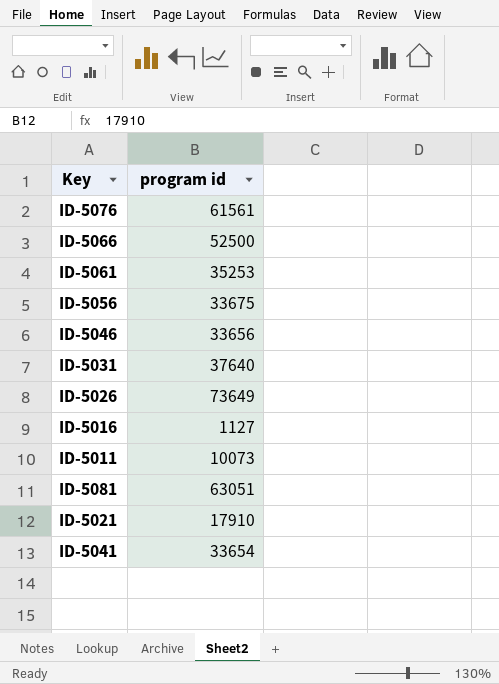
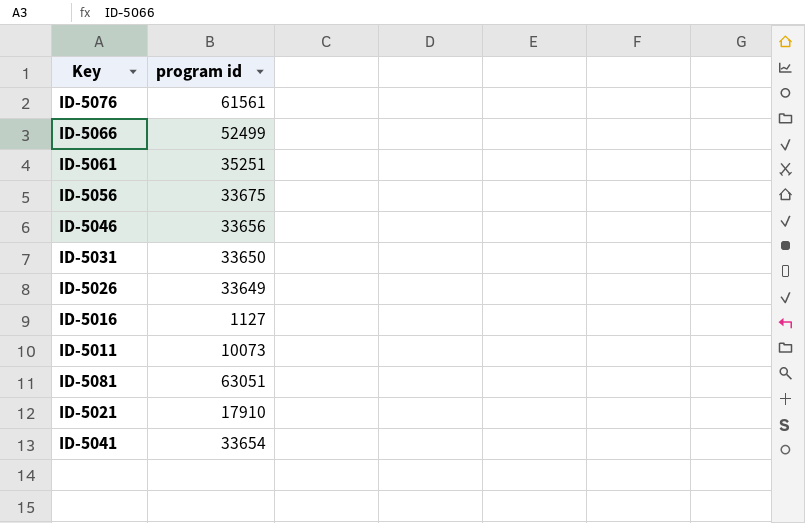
ID-5066 | program id: 52500 -> 52499
ID-5061 | program id: 35253 -> 35251
ID-5031 | program id: 37640 -> 33650
ID-5026 | program id: 73649 -> 33649

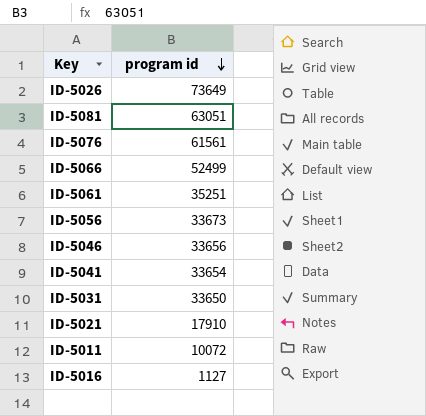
row order: none -> program id descending
ID-5026 | program id: 33649 -> 73649
ID-5056 | program id: 33675 -> 33673
ID-5011 | program id: 10073 -> 10072

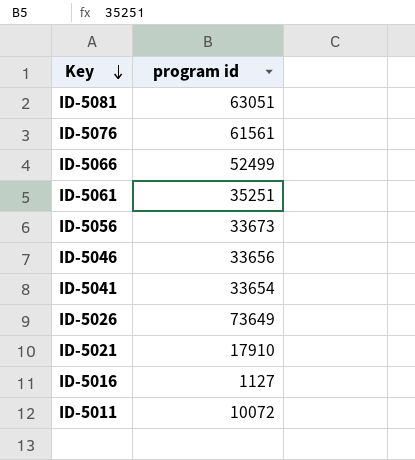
row order: program id descending -> Key descending
row ID-5031: 33650 -> none

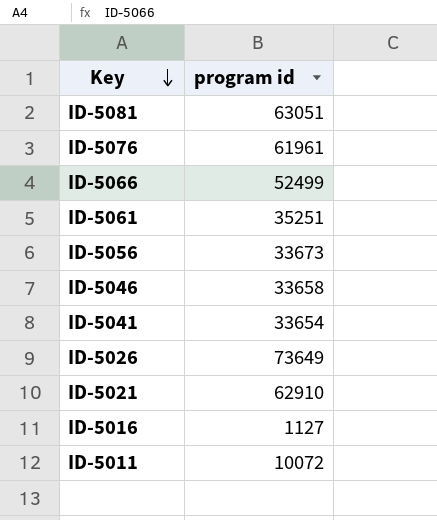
ID-5076 | program id: 61561 -> 61961
ID-5046 | program id: 33656 -> 33658
ID-5021 | program id: 17910 -> 62910

